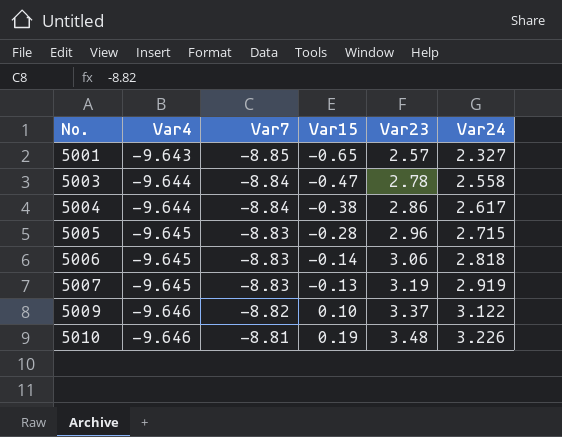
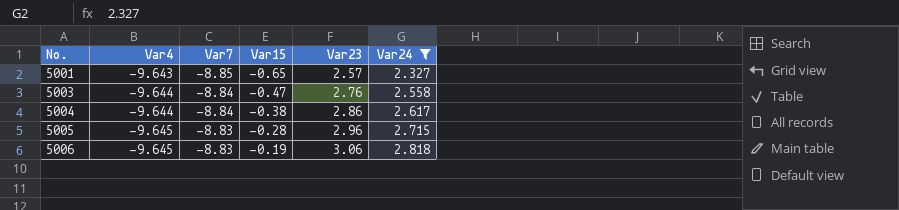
filter: none -> Var24 <= 2.818
5003 | Var23: 2.78 -> 2.76
5006 | Var15: -0.14 -> -0.19

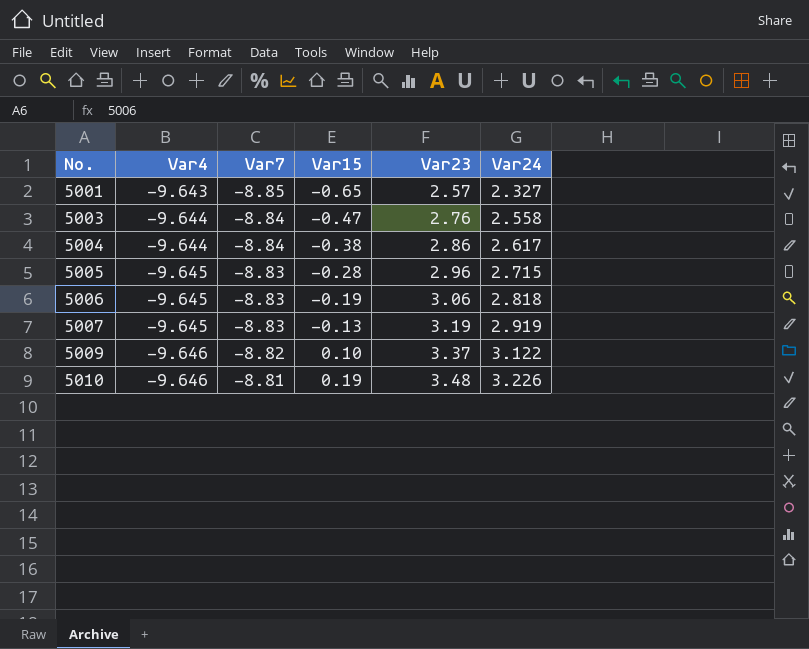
filter: Var24 <= 2.818 -> none

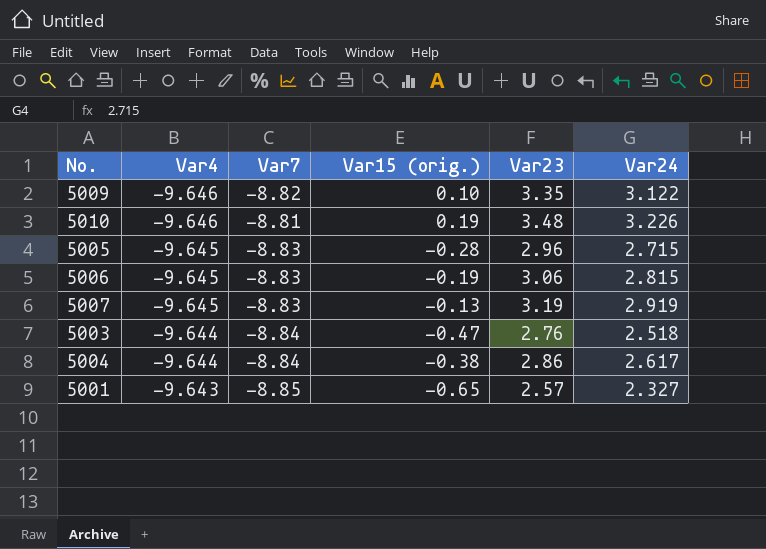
row order: No. ascending -> Var4 ascending
column name: Var15 -> Var15 (orig.)
5009 | Var23: 3.37 -> 3.35
5006 | Var24: 2.818 -> 2.815
5003 | Var24: 2.558 -> 2.518

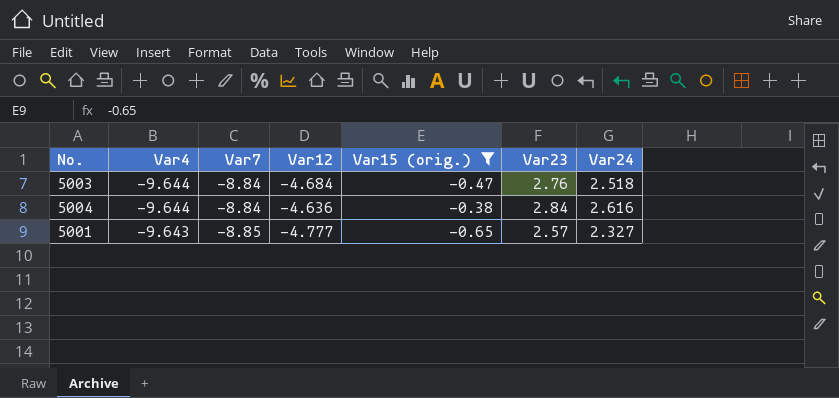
filter: none -> Var15 (orig.) <= -0.38
column Var12 | position: none -> 4
5004 | Var23: 2.86 -> 2.84
5004 | Var24: 2.617 -> 2.616

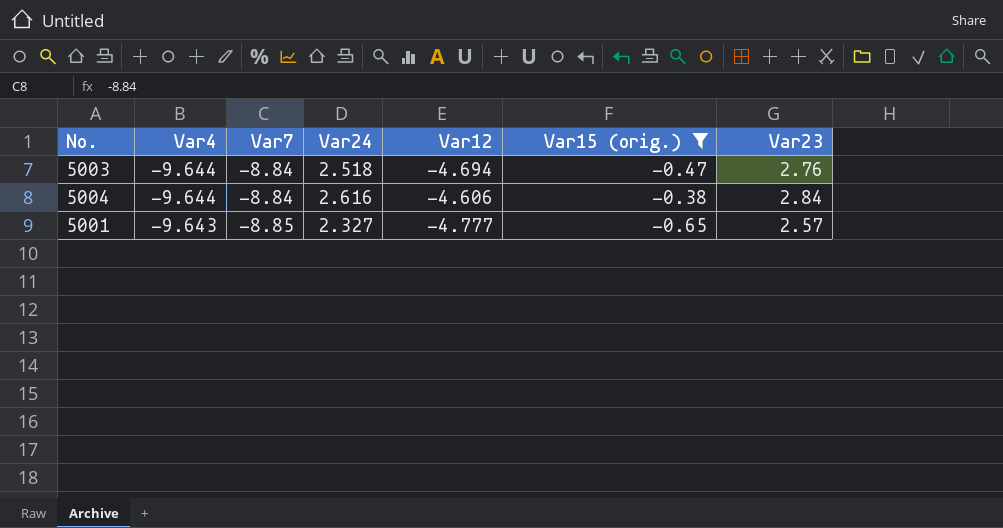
column Var24 | position: 7 -> 4
5003 | Var12: -4.684 -> -4.694
5004 | Var12: -4.636 -> -4.606

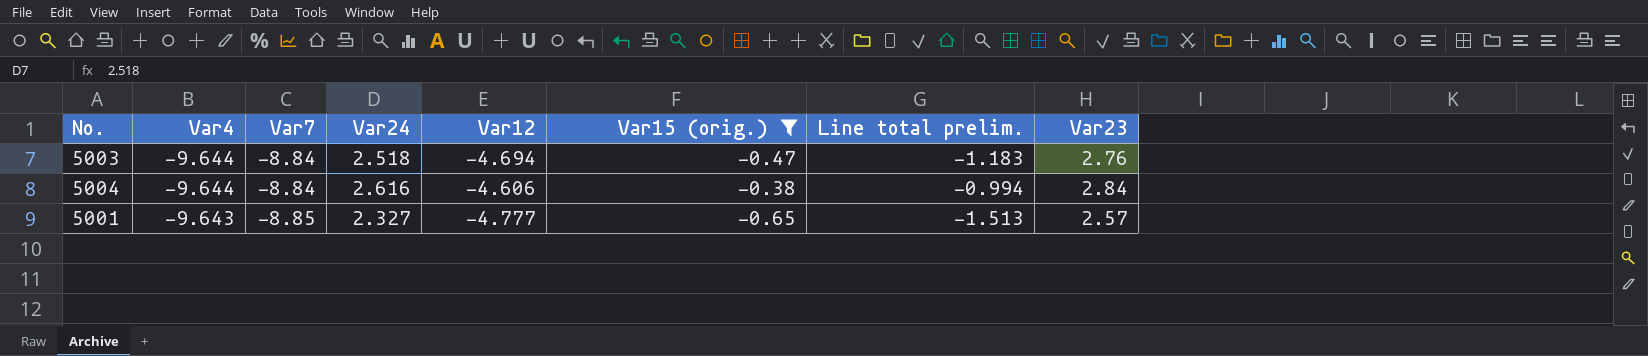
column Line total prelim. | formula: none -> [Var24] * [Var15 (orig.)]

